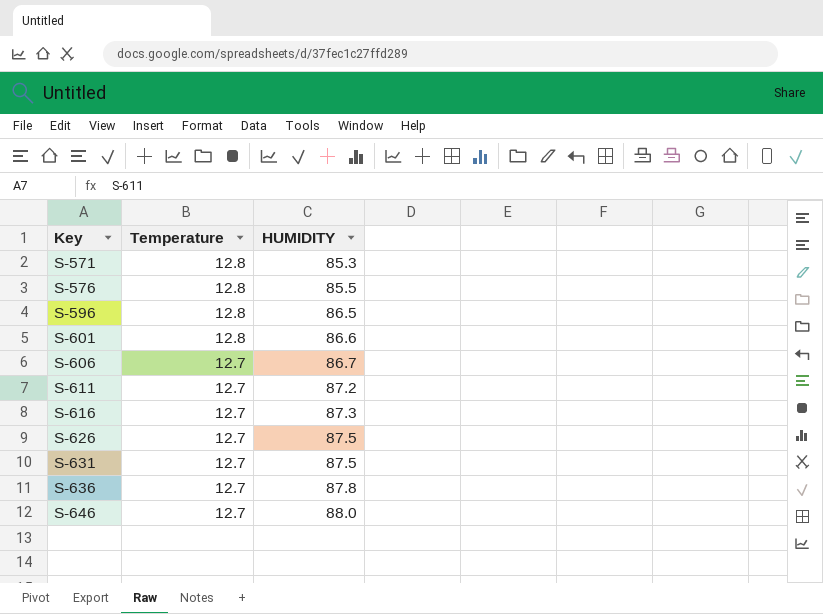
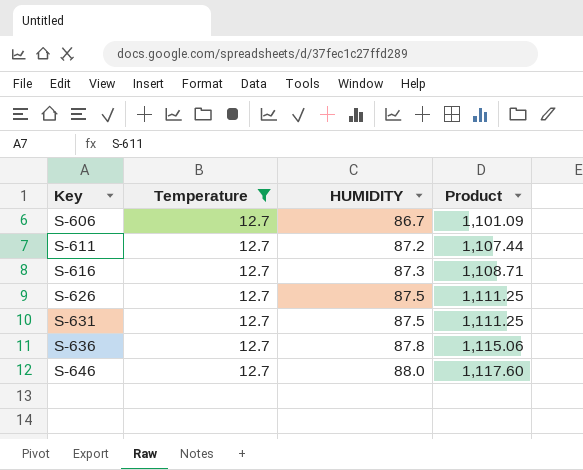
filter: none -> Temperature = 12.7
column Product | formula: none -> [Temperature] * [HUMIDITY]

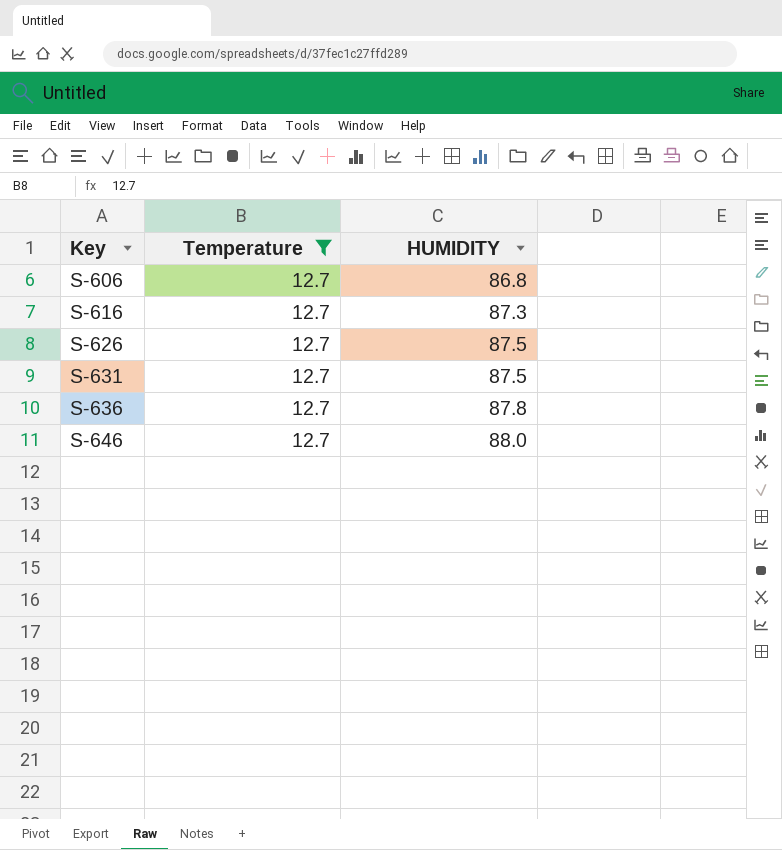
column Product | formula: [Temperature] * [HUMIDITY] -> none
row S-611: 12.7 | 87.2 | 1,107.44 -> none
S-606 | HUMIDITY: 86.7 -> 86.8

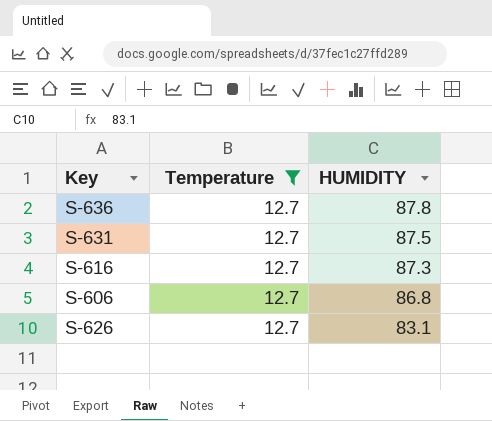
row order: Key ascending -> HUMIDITY descending
row S-646: 12.7 | 88.0 -> none
S-626 | HUMIDITY: 87.5 -> 83.1

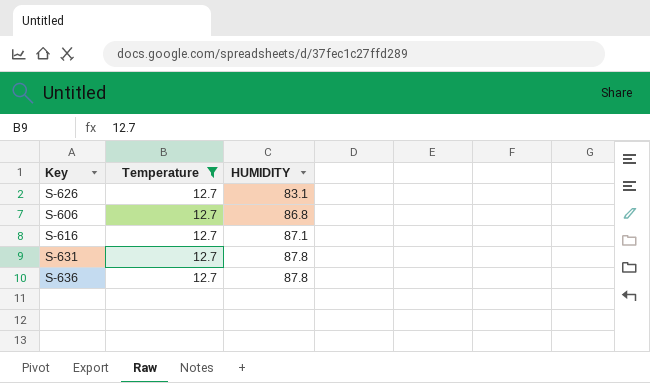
row order: HUMIDITY descending -> HUMIDITY ascending
S-616 | HUMIDITY: 87.3 -> 87.1
S-631 | HUMIDITY: 87.5 -> 87.8

